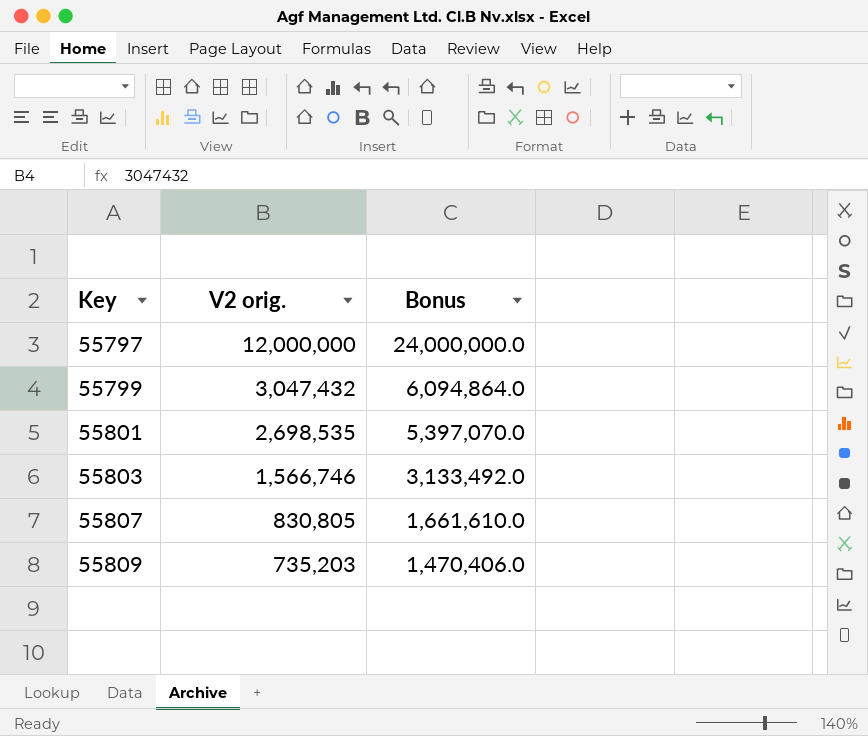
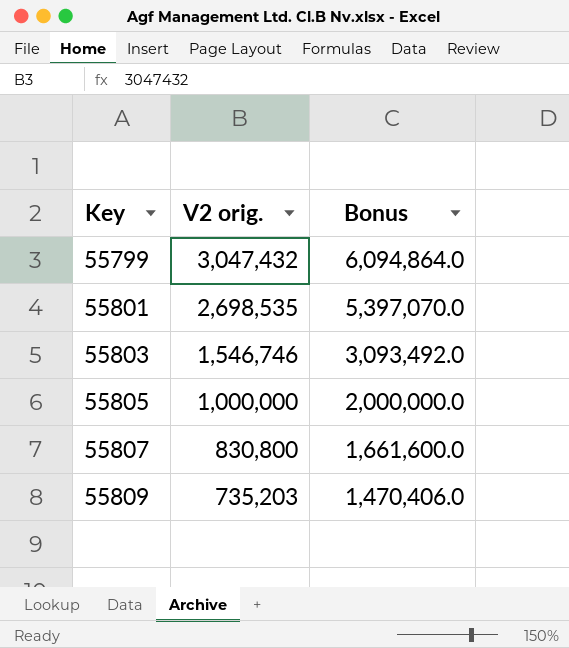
row 55797: 12,000,000 | 24,000,000.0 -> none
55803 | V2 orig.: 1,566,746 -> 1,546,746
55803 | Bonus: 3,133,492.0 -> 3,093,492.0
row 55805: none -> 1,000,000 | 2,000,000.0
55807 | V2 orig.: 830,805 -> 830,800
55807 | Bonus: 1,661,610.0 -> 1,661,600.0

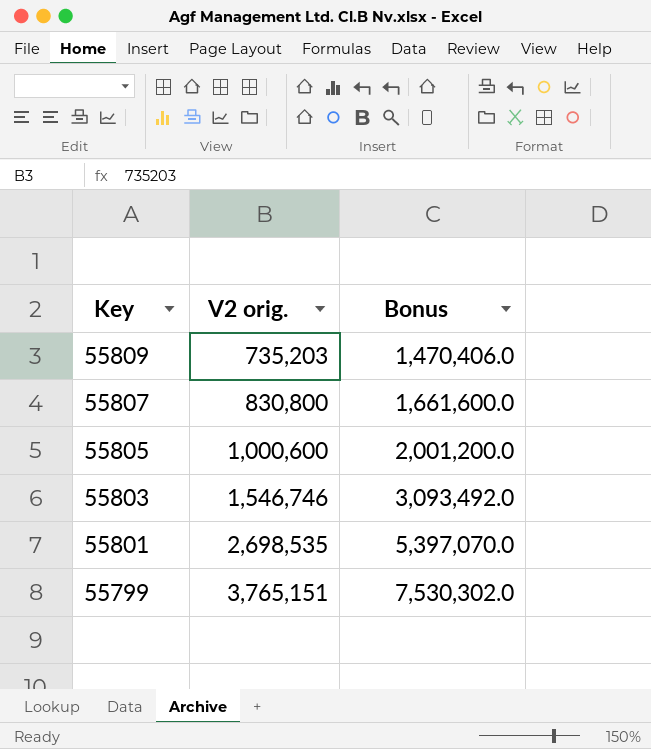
row order: Key ascending -> Key descending
55805 | V2 orig.: 1,000,000 -> 1,000,600
55805 | Bonus: 2,000,000.0 -> 2,001,200.0
55799 | V2 orig.: 3,047,432 -> 3,765,151
55799 | Bonus: 6,094,864.0 -> 7,530,302.0

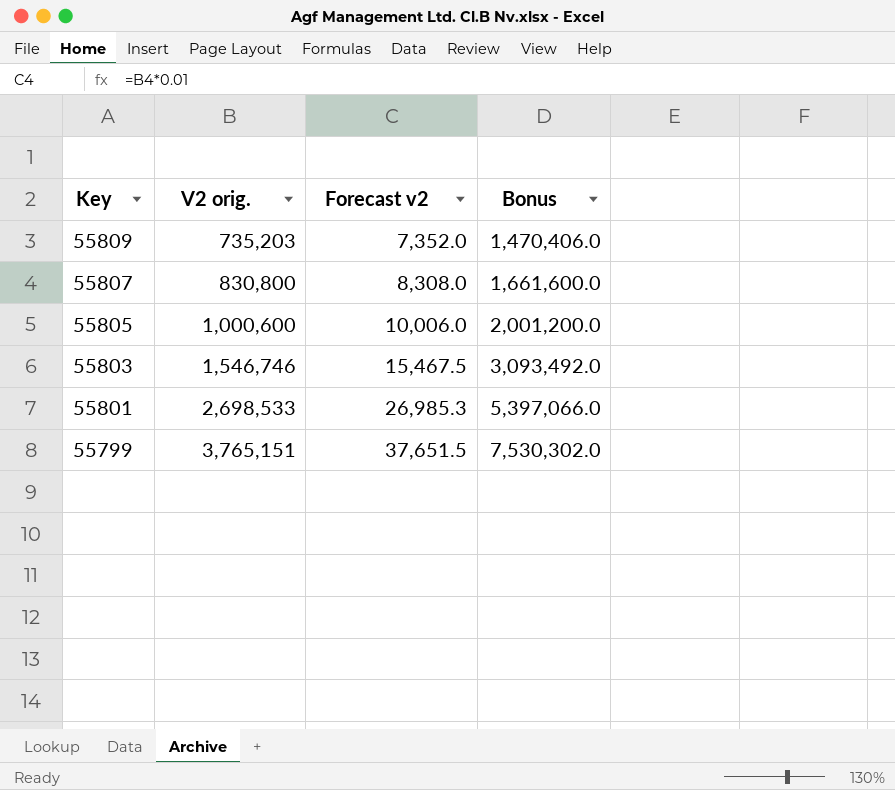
column Forecast v2 | formula: none -> [V2 orig.] * 0.01
55801 | V2 orig.: 2,698,535 -> 2,698,533
55801 | Bonus: 5,397,070.0 -> 5,397,066.0

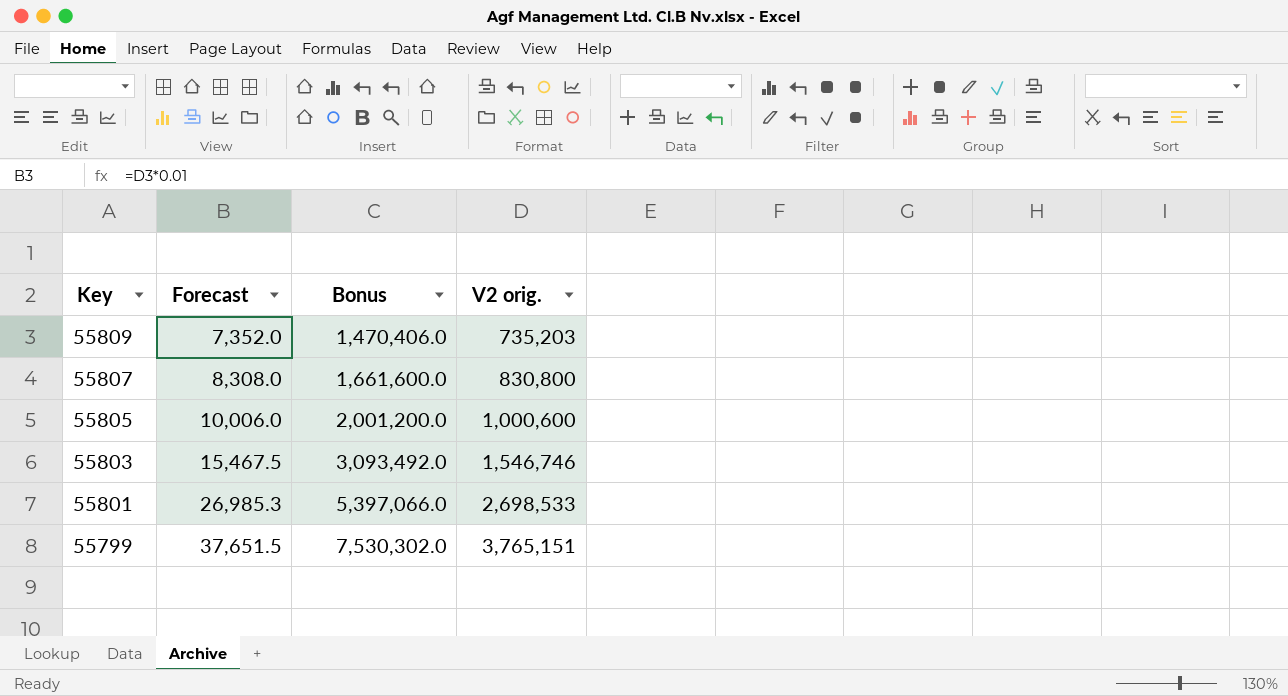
column name: Forecast v2 -> Forecast
column V2 orig. | position: 2 -> 4

